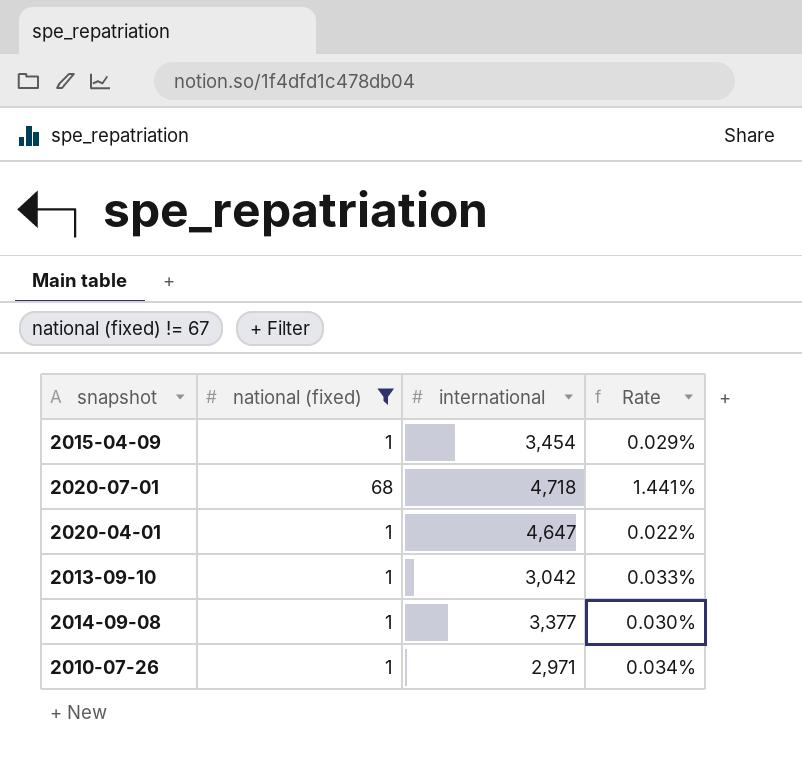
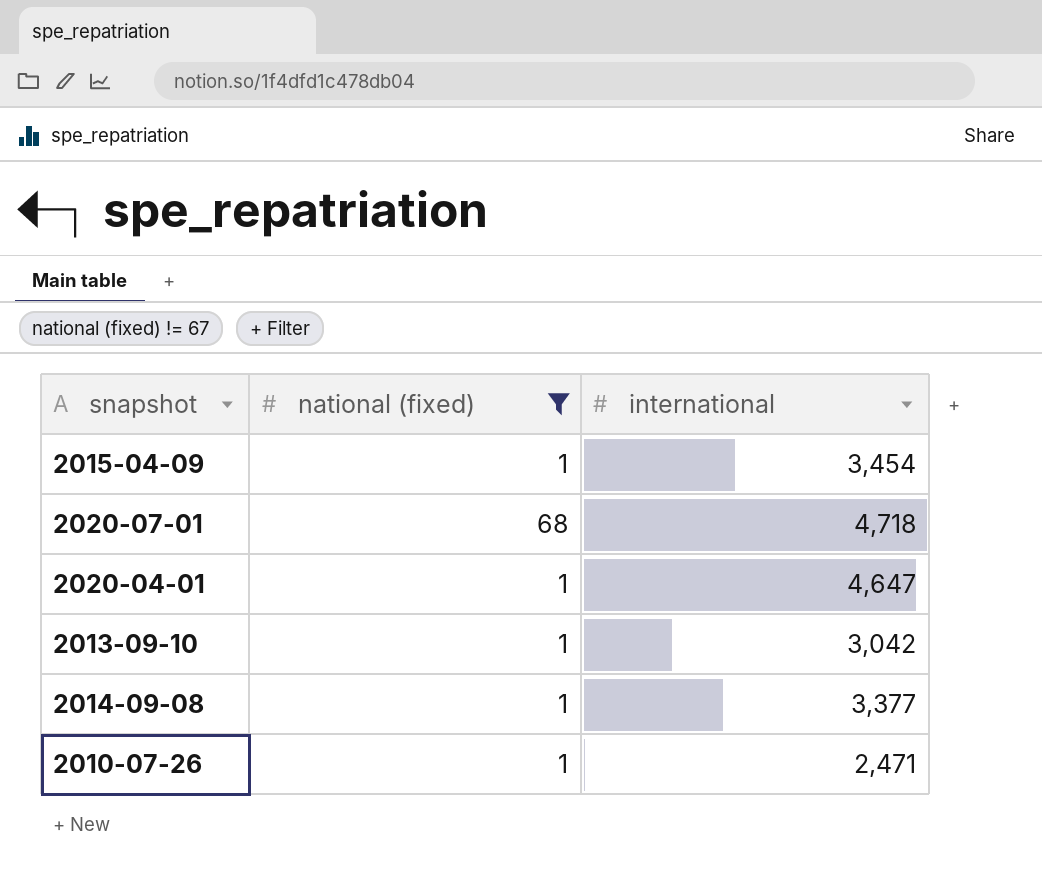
column Rate | formula: [national (fixed)] / [international] -> none
2010-07-26 | international: 2,971 -> 2,471

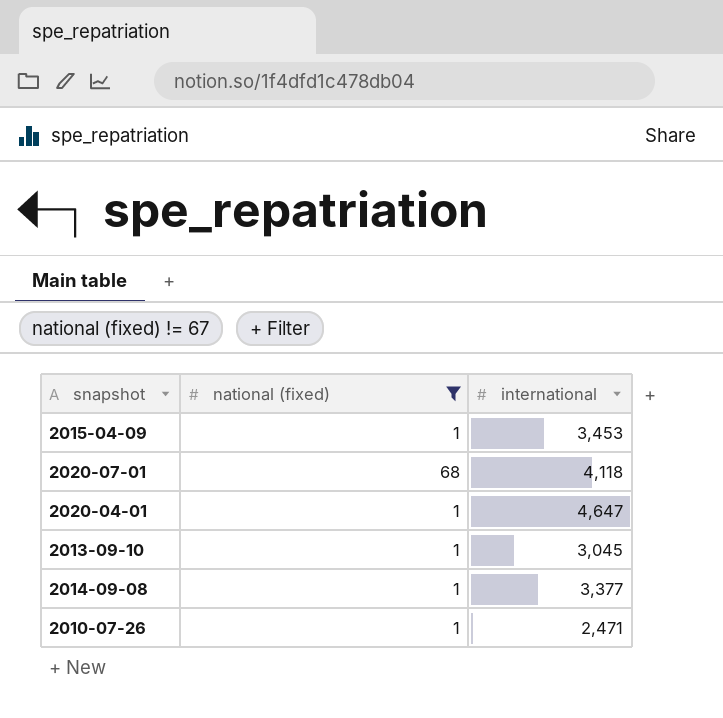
2015-04-09 | international: 3,454 -> 3,453
2020-07-01 | international: 4,718 -> 4,118
2013-09-10 | international: 3,042 -> 3,045

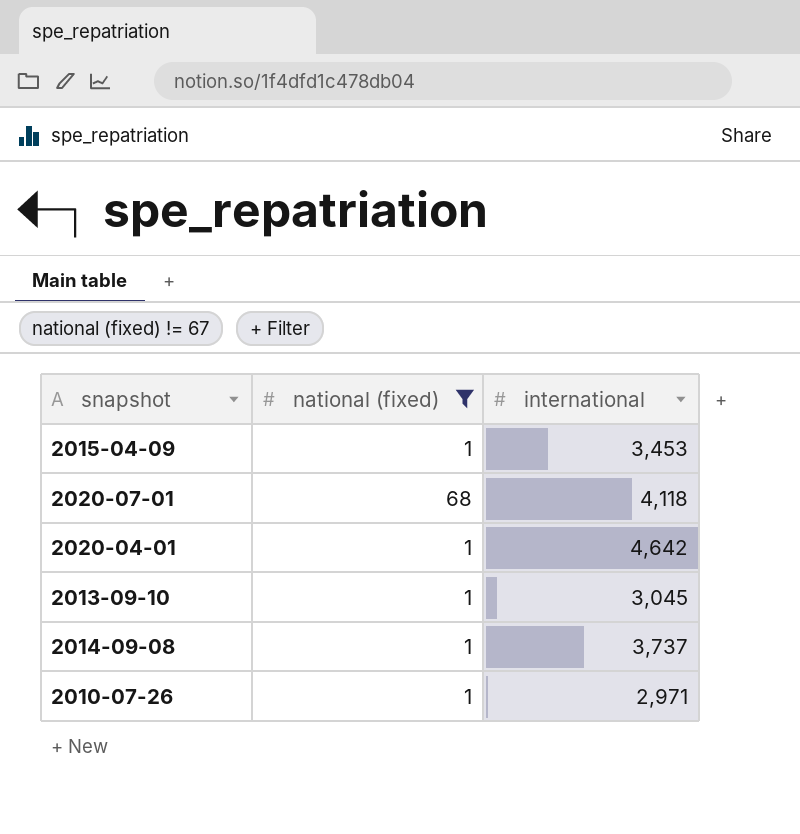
2020-04-01 | international: 4,647 -> 4,642
2014-09-08 | international: 3,377 -> 3,737
2010-07-26 | international: 2,471 -> 2,971

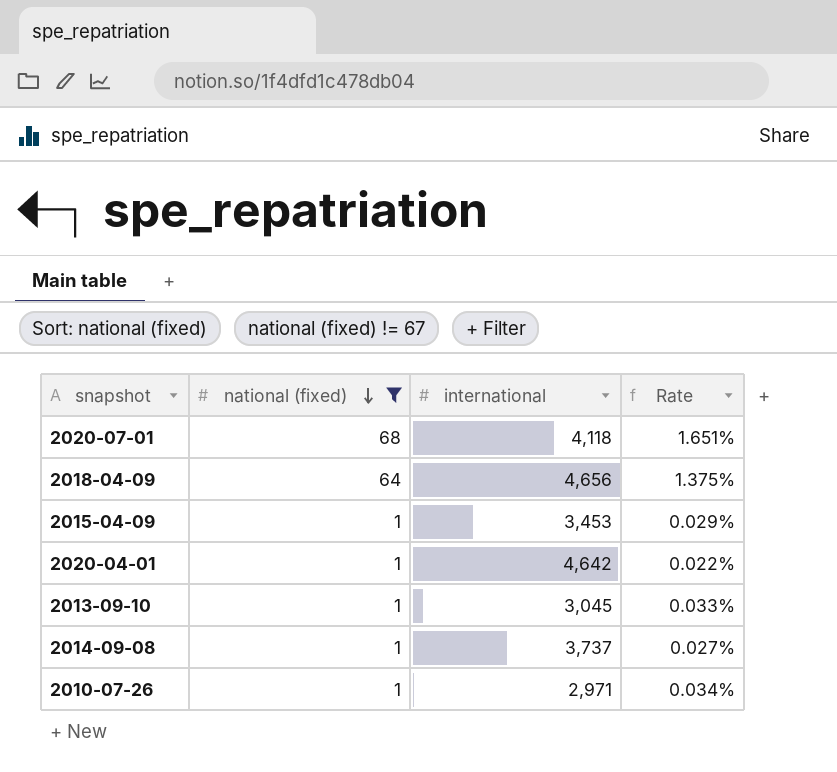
row order: none -> national (fixed) descending
column Rate | formula: none -> [national (fixed)] / [international]
row 2018-04-09: none -> 64 | 4,656 | 1.375%

